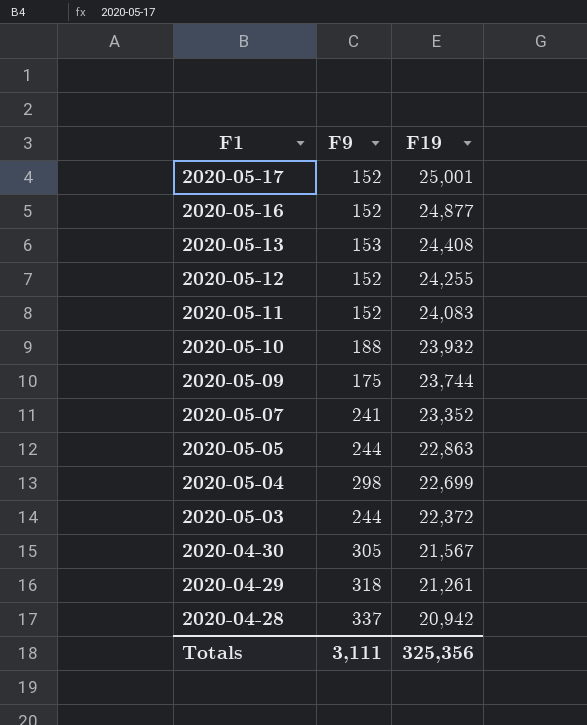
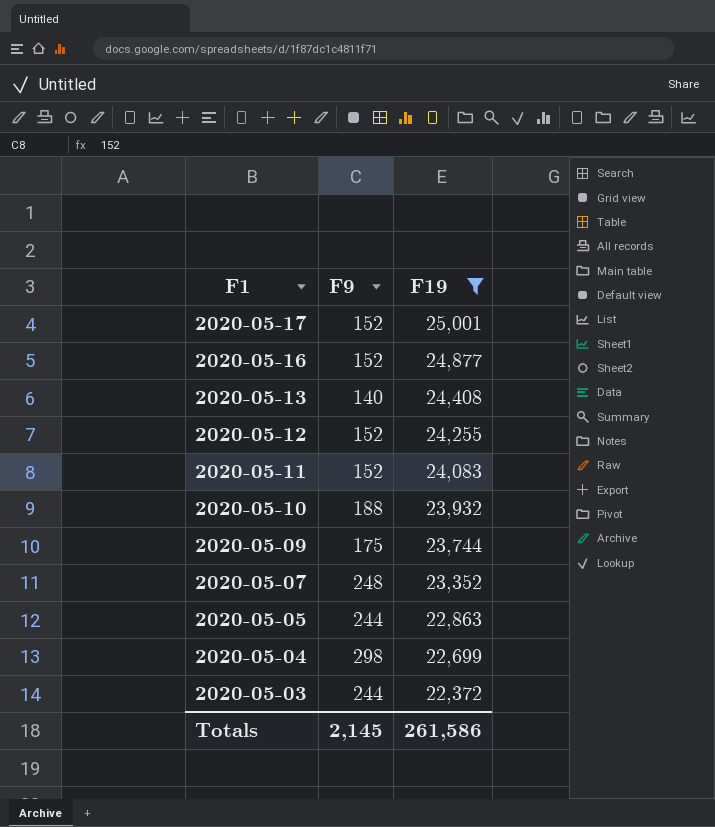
filter: none -> F19 >= 22,372
2020-05-13 | F9: 153 -> 140
2020-05-07 | F9: 241 -> 248
Totals | F9: 3,111 -> 2,145
Totals | F19: 325,356 -> 261,586

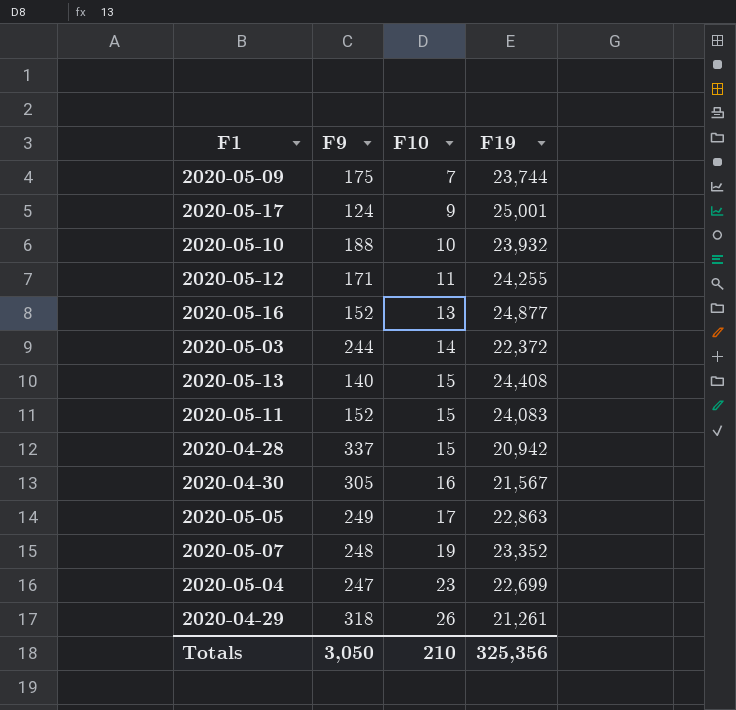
filter: F19 >= 22,372 -> none
row order: F1 descending -> F10 ascending
column F10 | position: none -> 3
2020-05-17 | F9: 152 -> 124
2020-05-12 | F9: 152 -> 171
2020-05-05 | F9: 244 -> 249
2020-05-04 | F9: 298 -> 247
Totals | F9: 2,145 -> 3,050
Totals | F19: 261,586 -> 325,356

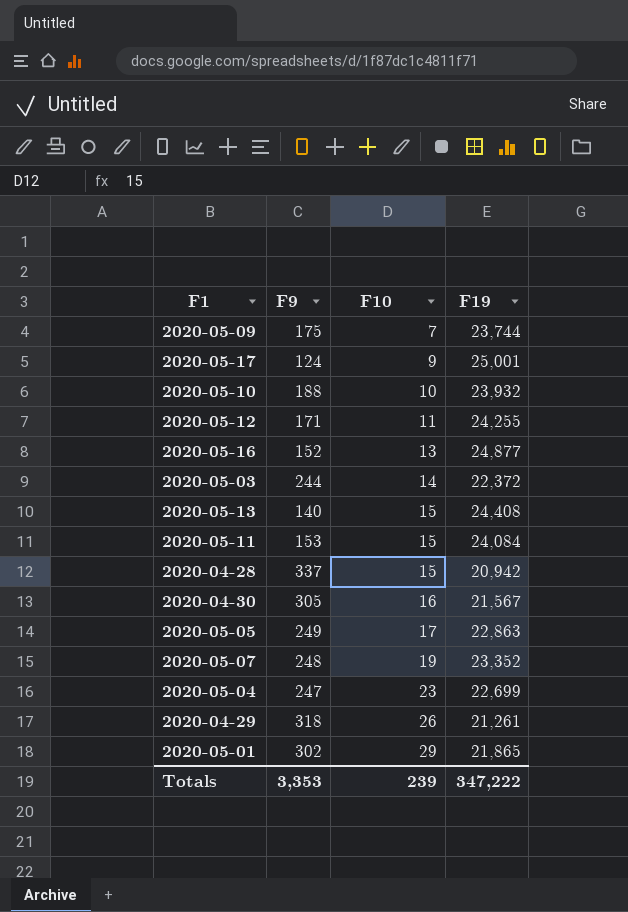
2020-05-11 | F9: 152 -> 153
2020-05-11 | F19: 24,083 -> 24,084
row 2020-05-01: none -> 302 | 29 | 21,865
Totals | F9: 3,050 -> 3,353
Totals | F10: 210 -> 239
Totals | F19: 325,356 -> 347,222

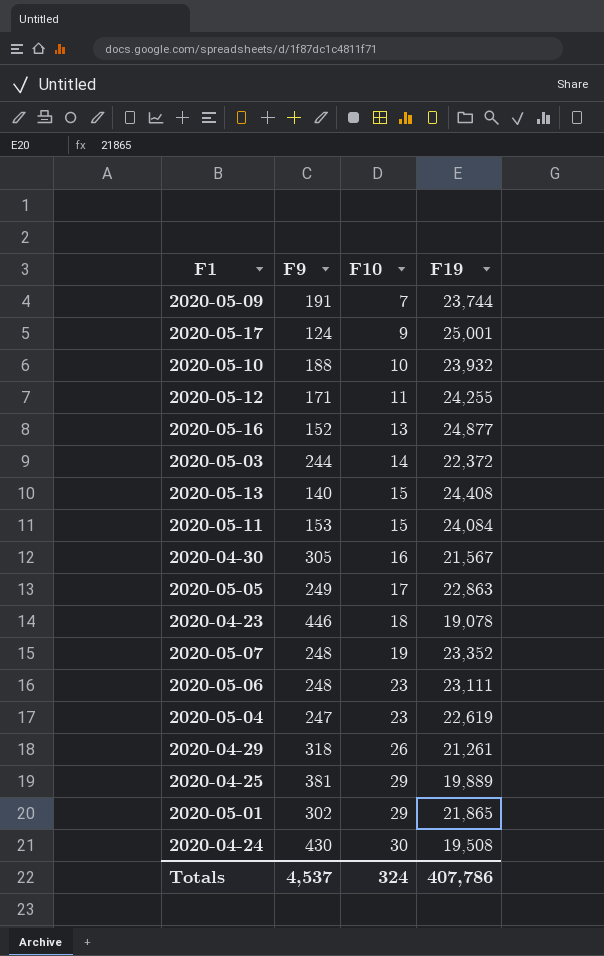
row 2020-04-28: 337 | 15 | 20,942 -> none
2020-05-09 | F9: 175 -> 191
row 2020-04-23: none -> 446 | 18 | 19,078
row 2020-05-06: none -> 248 | 23 | 23,111
2020-05-04 | F19: 22,699 -> 22,619
row 2020-04-25: none -> 381 | 29 | 19,889
row 2020-04-24: none -> 430 | 30 | 19,508
Totals | F9: 3,353 -> 4,537
Totals | F10: 239 -> 324
Totals | F19: 347,222 -> 407,786

